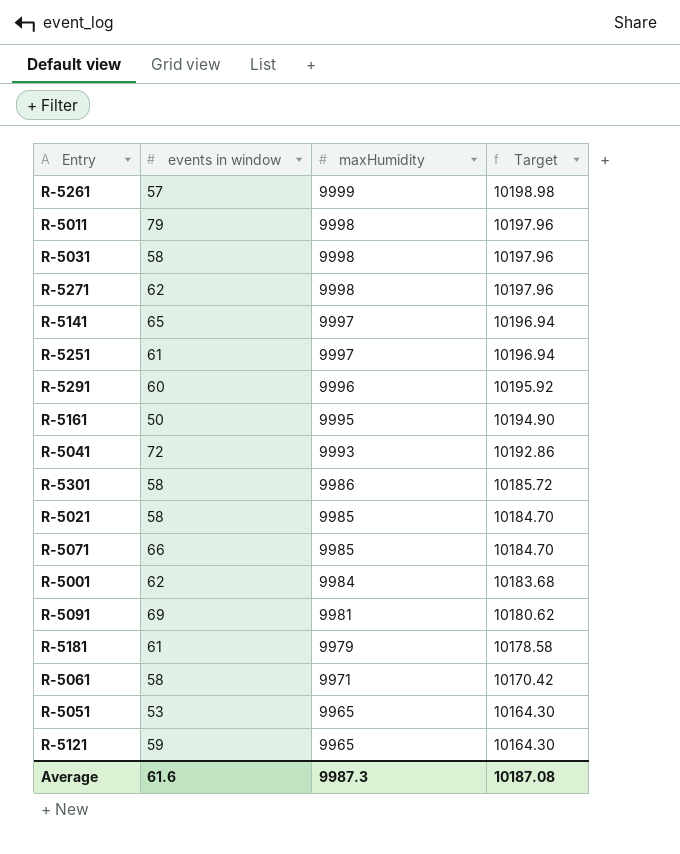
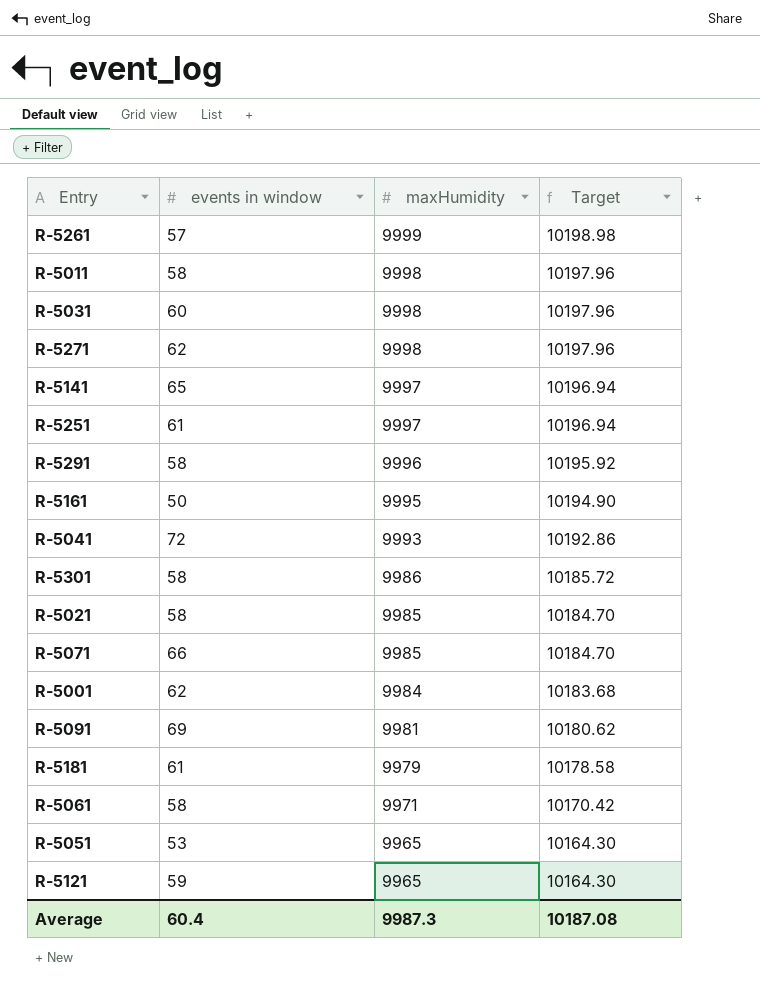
R-5011 | events in window: 79 -> 58
R-5031 | events in window: 58 -> 60
R-5291 | events in window: 60 -> 58
Average | events in window: 61.6 -> 60.4

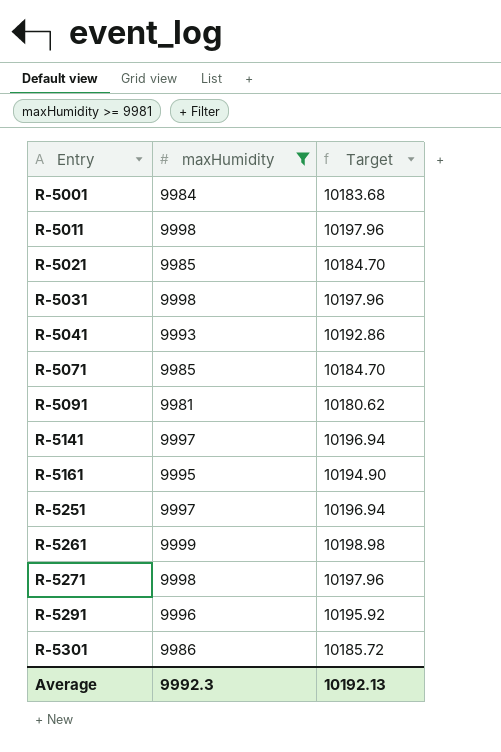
filter: none -> maxHumidity >= 9981
row order: maxHumidity descending -> Entry ascending
column events in window | position: 2 -> none
Average | maxHumidity: 9987.3 -> 9992.3
Average | Target: 10187.08 -> 10192.13

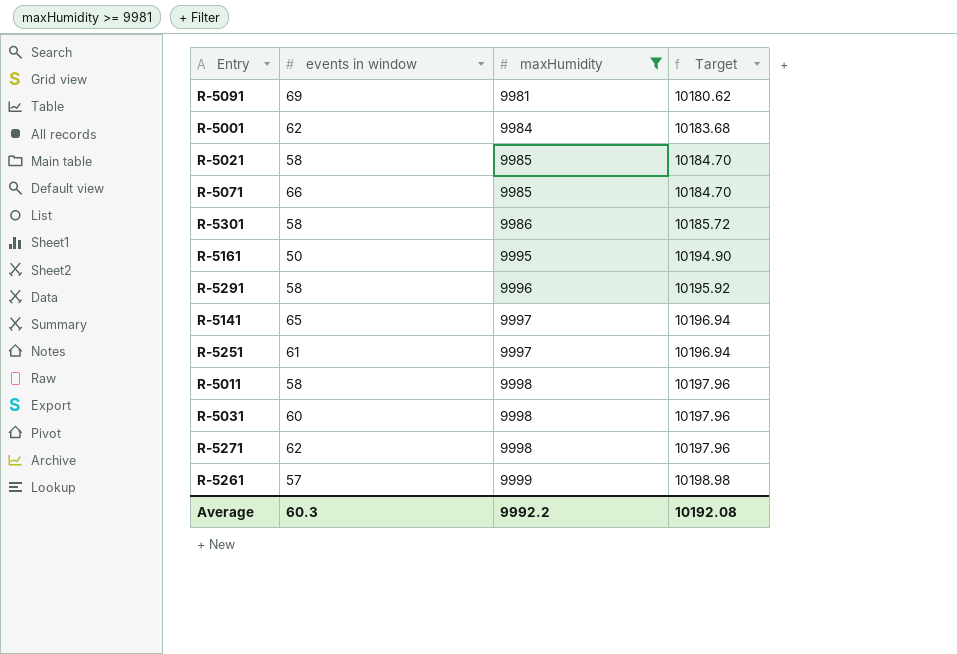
row order: Entry ascending -> maxHumidity ascending
column events in window | position: none -> 2
row R-5041: 9993 | 10192.86 -> none
Average | maxHumidity: 9992.3 -> 9992.2
Average | Target: 10192.13 -> 10192.08

